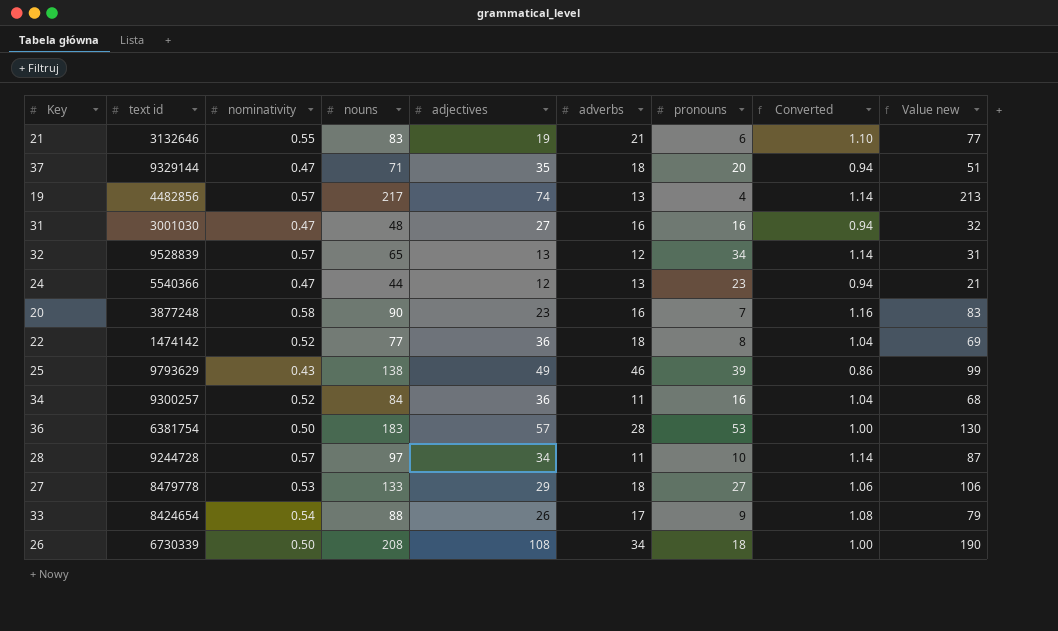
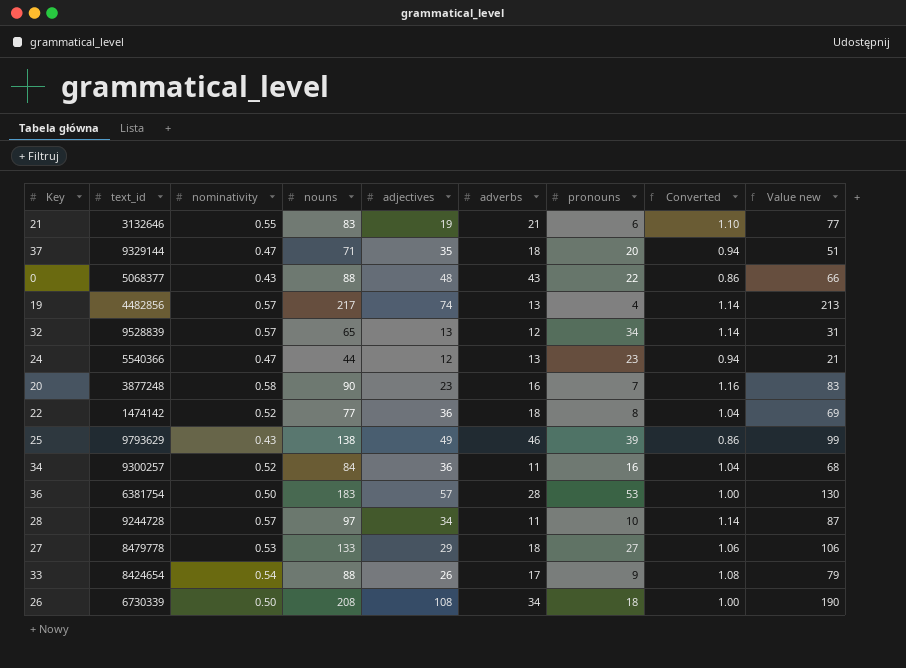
column name: text id -> text_id
row 31: 3001030 | 0.47 | 48 | 27 | 16 | 16 | 0.94 | 32 -> none
row 0: none -> 5068377 | 0.43 | 88 | 48 | 43 | 22 | 0.86 | 66

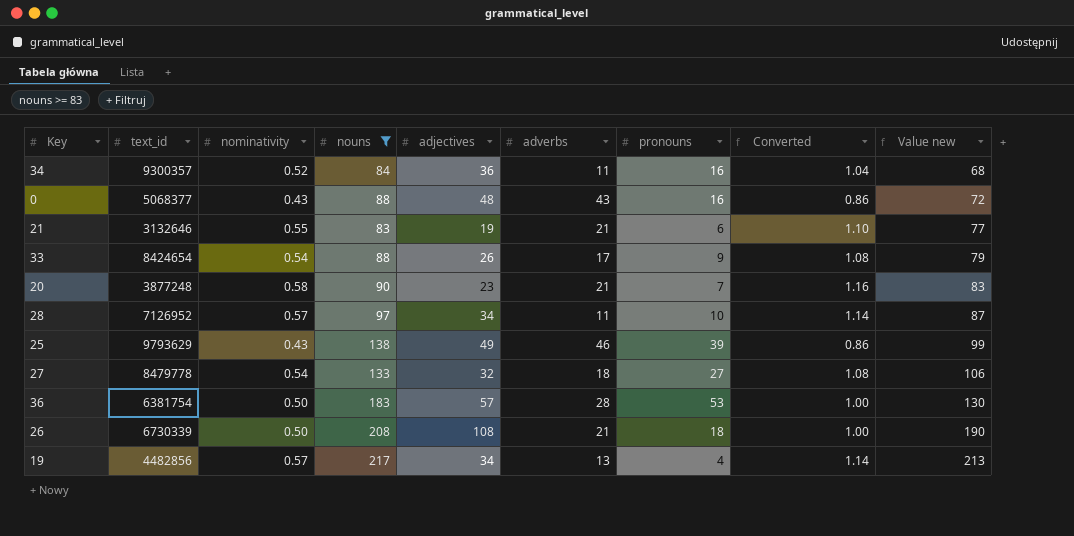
filter: none -> nouns >= 83
row order: none -> Value new ascending
34 | text_id: 9300257 -> 9300357
0 | pronouns: 22 -> 16
0 | Value new: 66 -> 72
20 | adverbs: 16 -> 21
28 | text_id: 9244728 -> 7126952
27 | nominativity: 0.53 -> 0.54
27 | adjectives: 29 -> 32
27 | Converted: 1.06 -> 1.08
26 | adverbs: 34 -> 21
19 | adjectives: 74 -> 34

